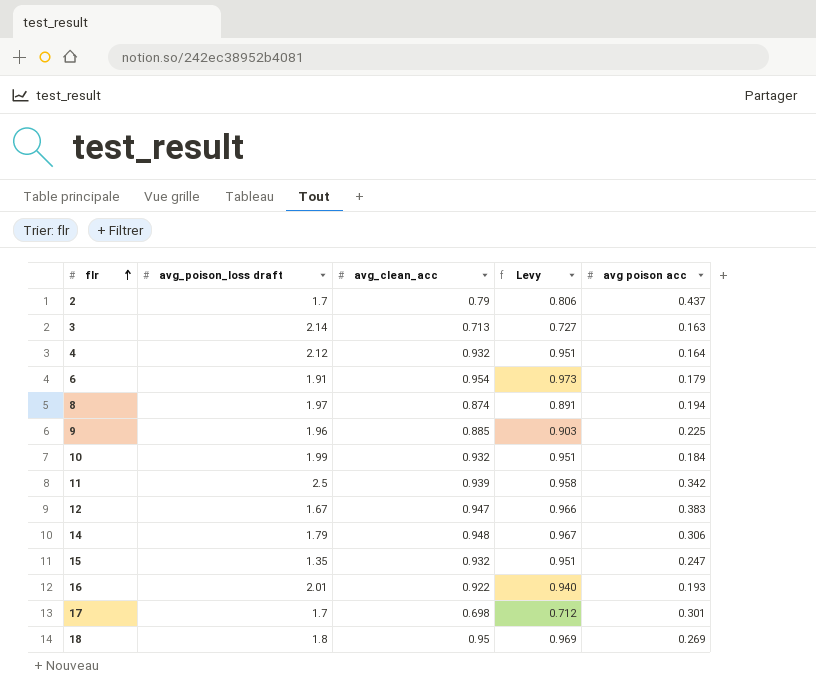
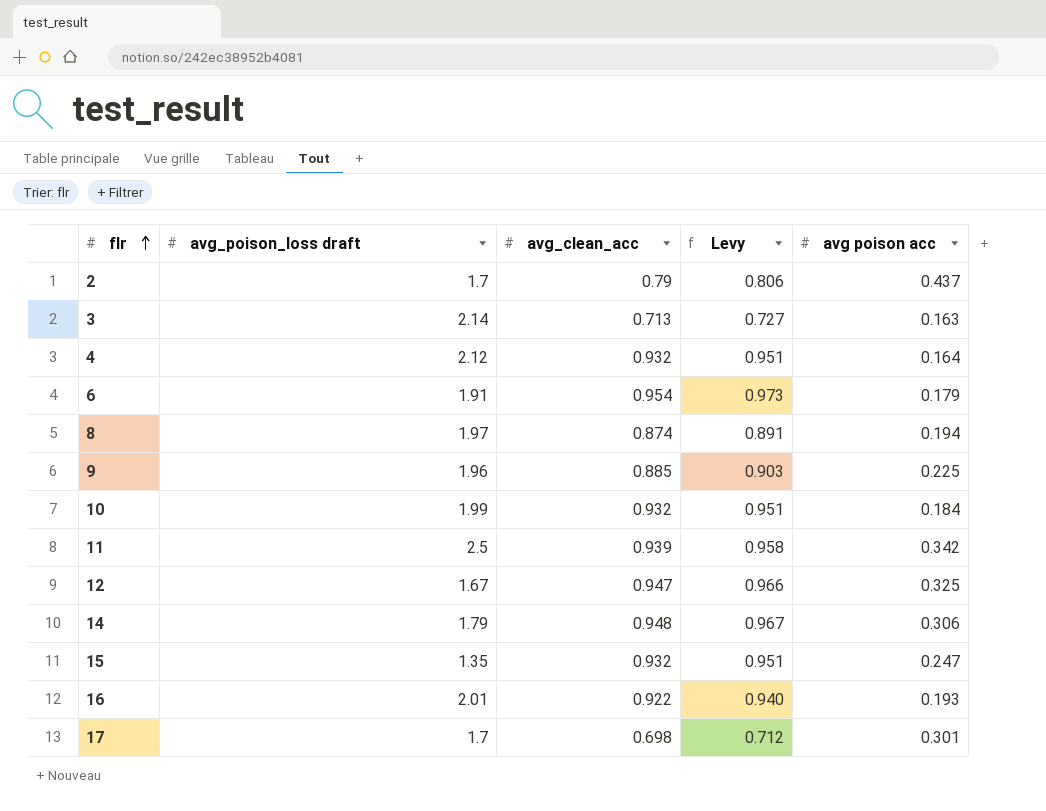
row 18: 1.8 | 0.95 | 0.969 | 0.269 -> none
12 | avg poison acc: 0.383 -> 0.325

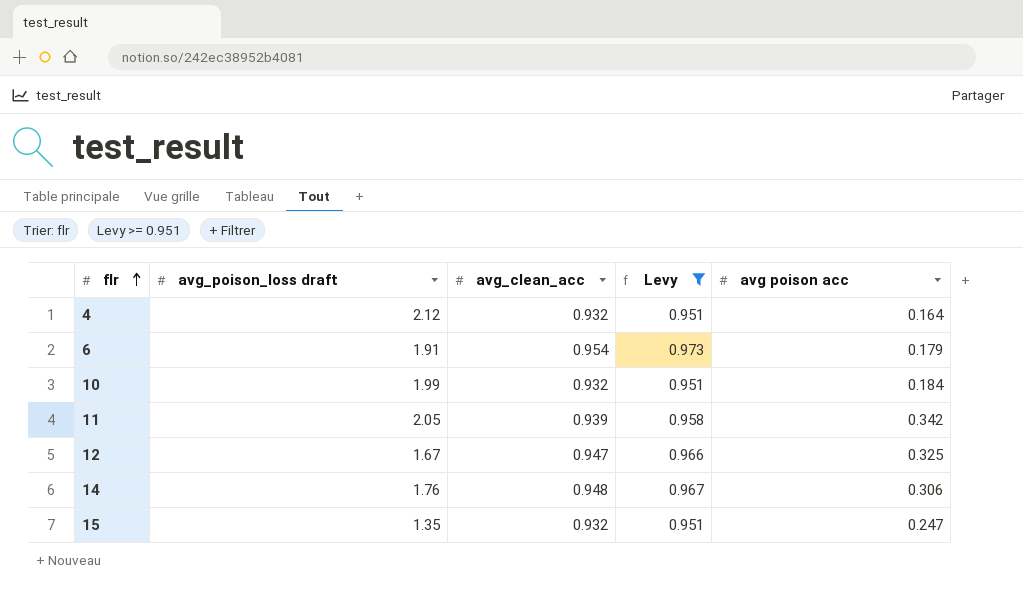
filter: none -> Levy >= 0.951
11 | avg_poison_loss draft: 2.5 -> 2.05
14 | avg_poison_loss draft: 1.79 -> 1.76

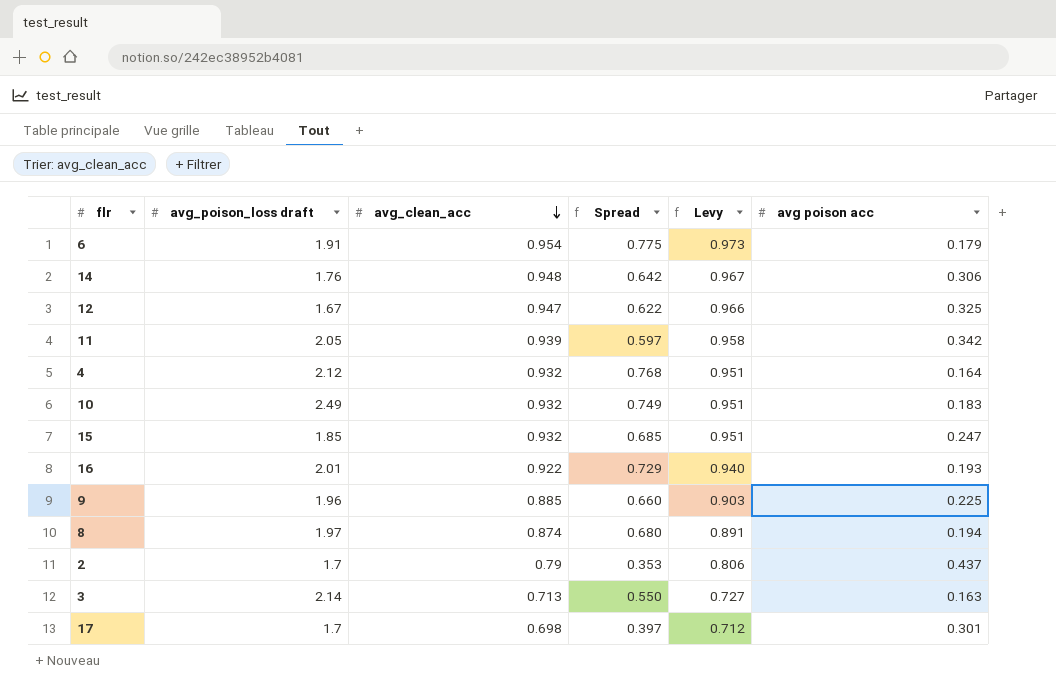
filter: Levy >= 0.951 -> none
row order: flr ascending -> avg_clean_acc descending
column Spread | formula: none -> [avg_clean_acc] - [avg poison acc]
10 | avg_poison_loss draft: 1.99 -> 2.49
10 | avg poison acc: 0.184 -> 0.183
15 | avg_poison_loss draft: 1.35 -> 1.85

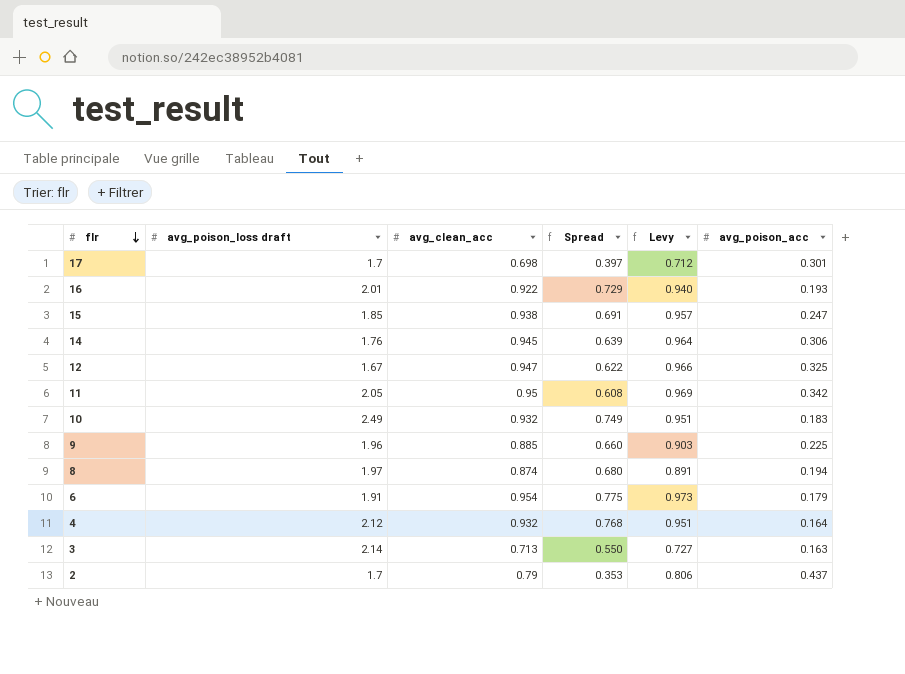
row order: avg_clean_acc descending -> flr descending
column name: avg poison acc -> avg_poison_acc
15 | avg_clean_acc: 0.932 -> 0.938
15 | Spread: 0.685 -> 0.691
15 | Levy: 0.951 -> 0.957
14 | avg_clean_acc: 0.948 -> 0.945
14 | Spread: 0.642 -> 0.639
14 | Levy: 0.967 -> 0.964
11 | avg_clean_acc: 0.939 -> 0.95
11 | Spread: 0.597 -> 0.608
11 | Levy: 0.958 -> 0.969

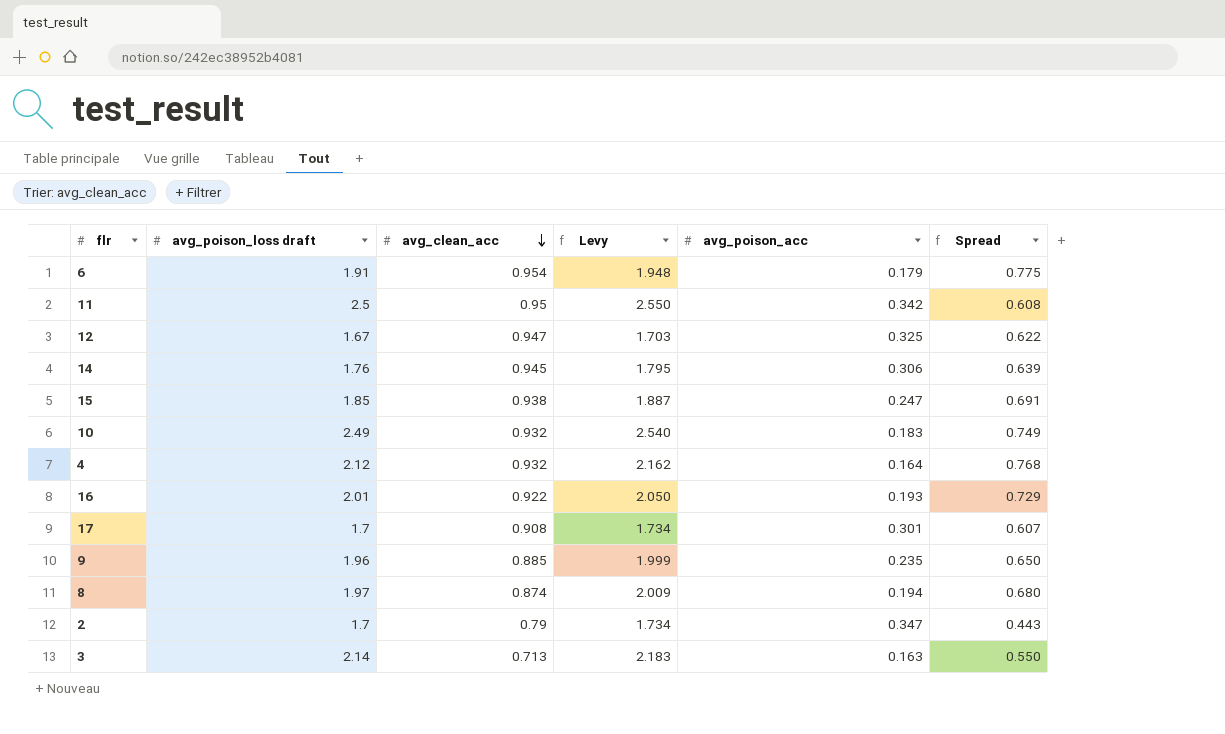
row order: flr descending -> avg_clean_acc descending
column Levy | formula: [avg_clean_acc] * 1.02 -> [avg_poison_loss draft] * 1.02
column Spread | position: 4 -> 6
11 | avg_poison_loss draft: 2.05 -> 2.5
17 | avg_clean_acc: 0.698 -> 0.908
17 | Spread: 0.397 -> 0.607
9 | avg_poison_acc: 0.225 -> 0.235
9 | Spread: 0.660 -> 0.650
2 | avg_poison_acc: 0.437 -> 0.347
2 | Spread: 0.353 -> 0.443

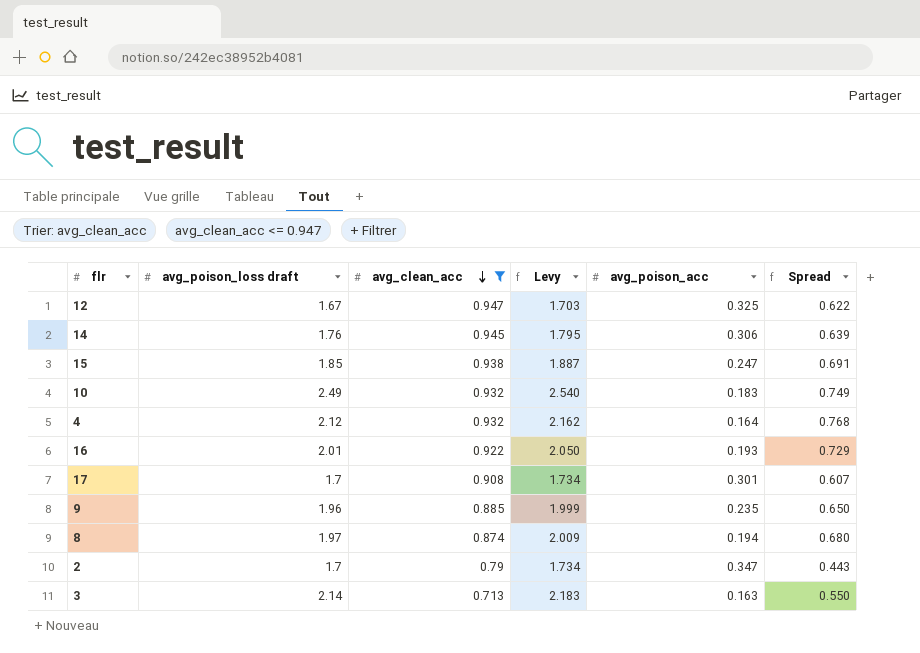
filter: none -> avg_clean_acc <= 0.947

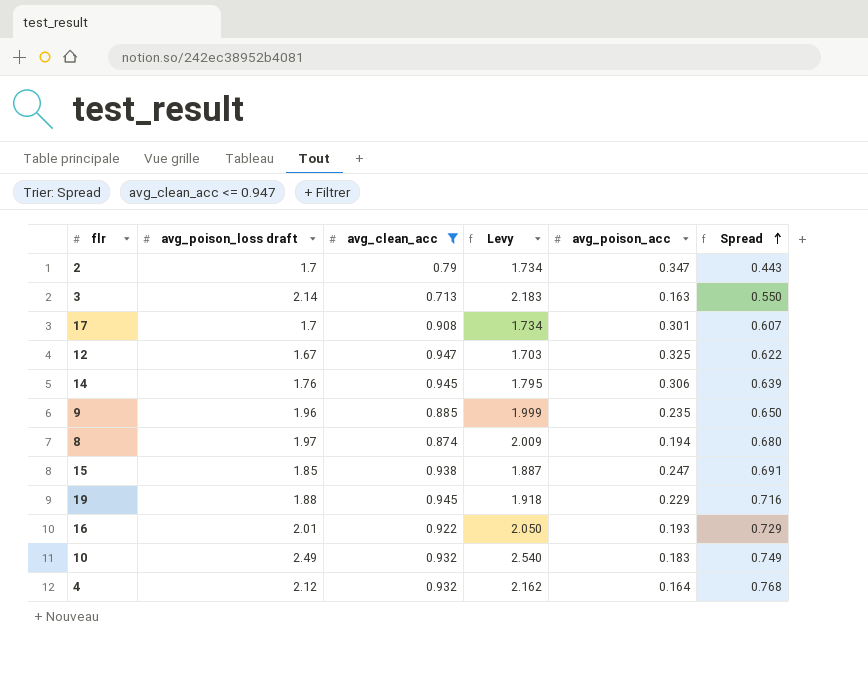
row order: avg_clean_acc descending -> Spread ascending
row 19: none -> 1.88 | 0.945 | 1.918 | 0.229 | 0.716

